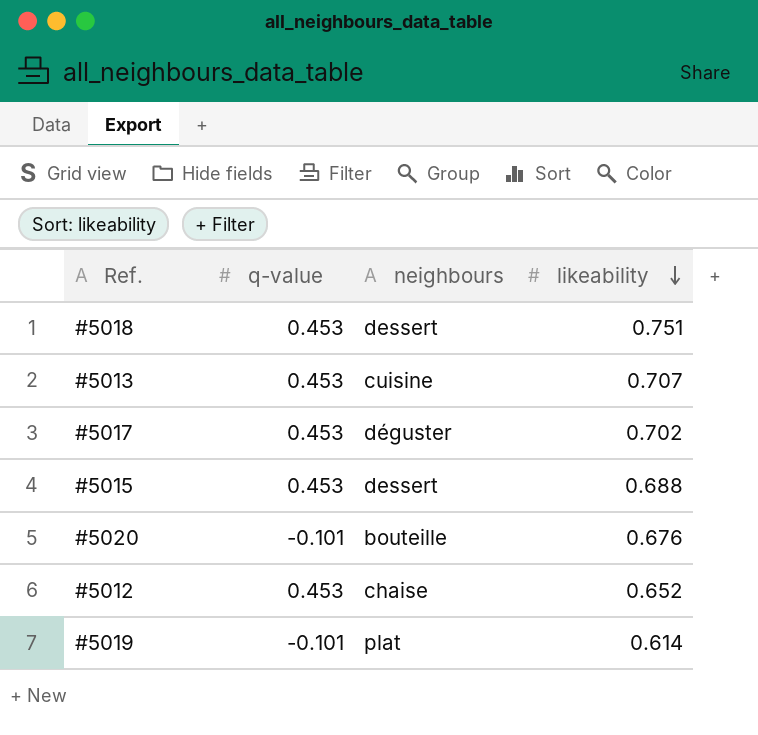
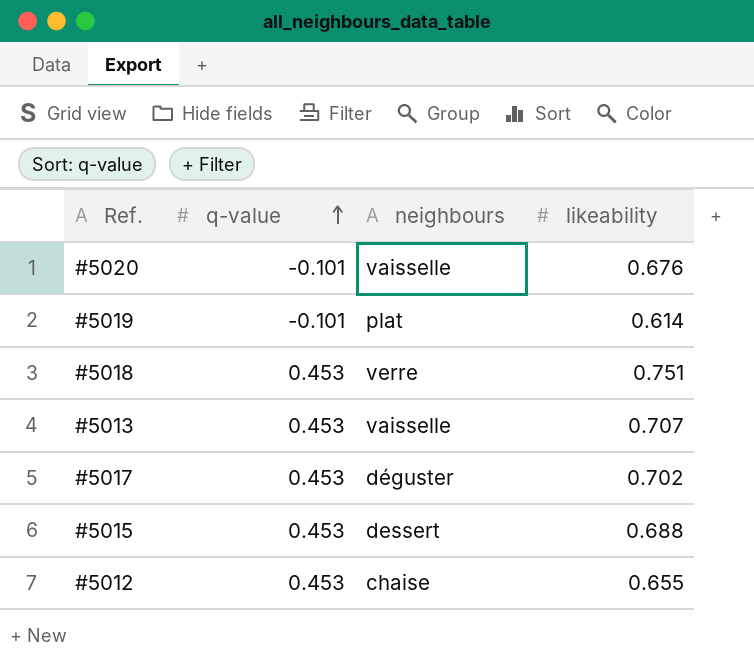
row order: likeability descending -> q-value ascending
#5020 | neighbours: bouteille -> vaisselle
#5018 | neighbours: dessert -> verre
#5013 | neighbours: cuisine -> vaisselle
#5012 | likeability: 0.652 -> 0.655

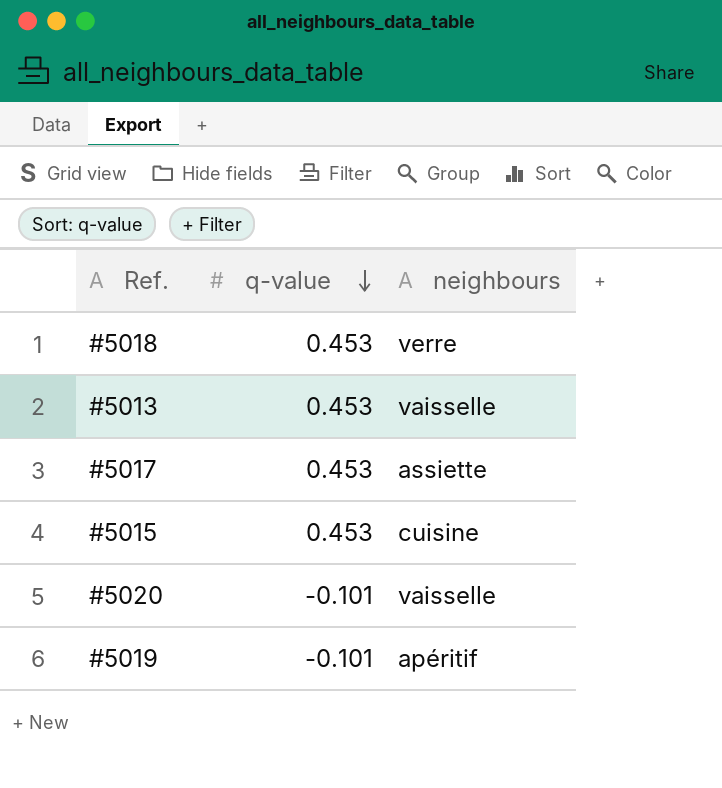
row order: q-value ascending -> q-value descending
column likeability | position: 4 -> none
row #5012: 0.453 | chaise | 0.655 -> none
#5017 | neighbours: déguster -> assiette
#5015 | neighbours: dessert -> cuisine
#5019 | neighbours: plat -> apéritif

